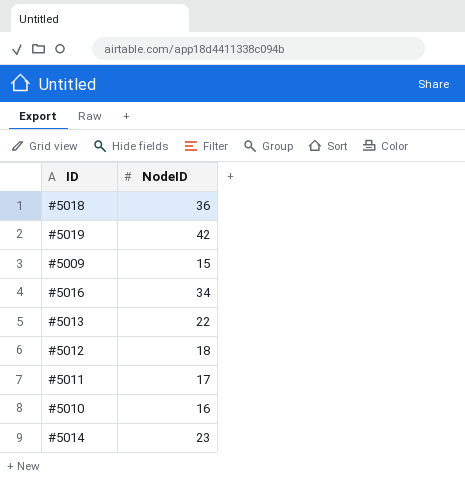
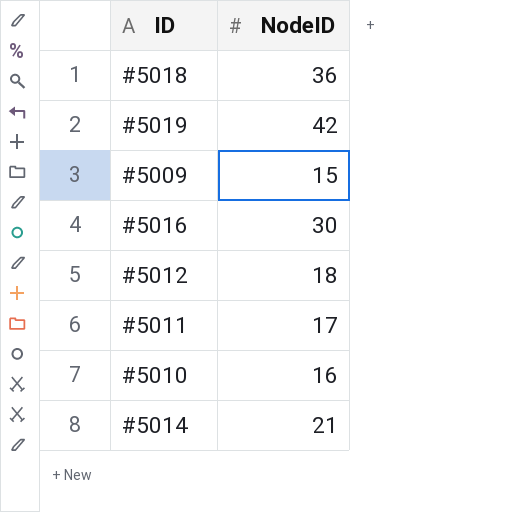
row #5013: 22 -> none
#5016 | NodeID: 34 -> 30
#5014 | NodeID: 23 -> 21

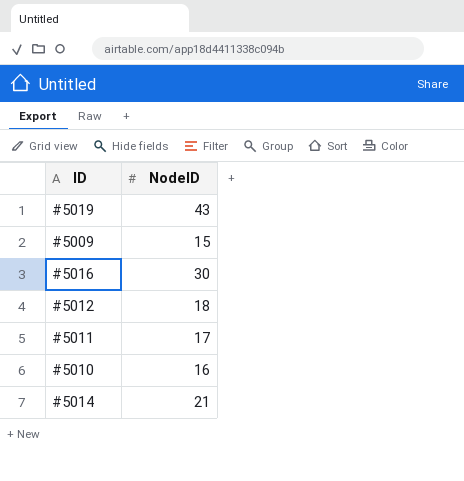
row #5018: 36 -> none
#5019 | NodeID: 42 -> 43

